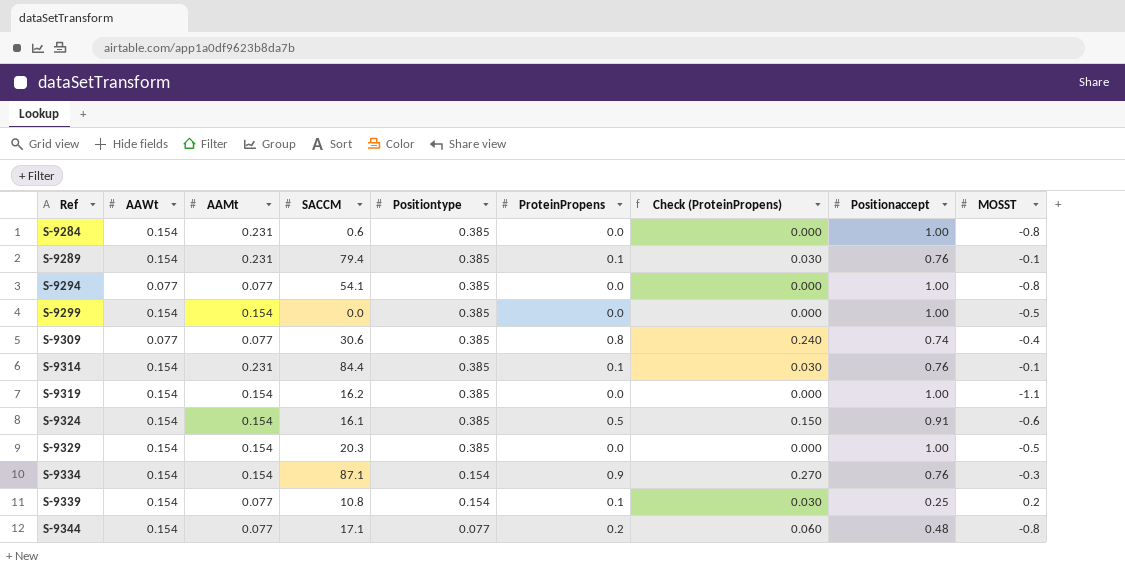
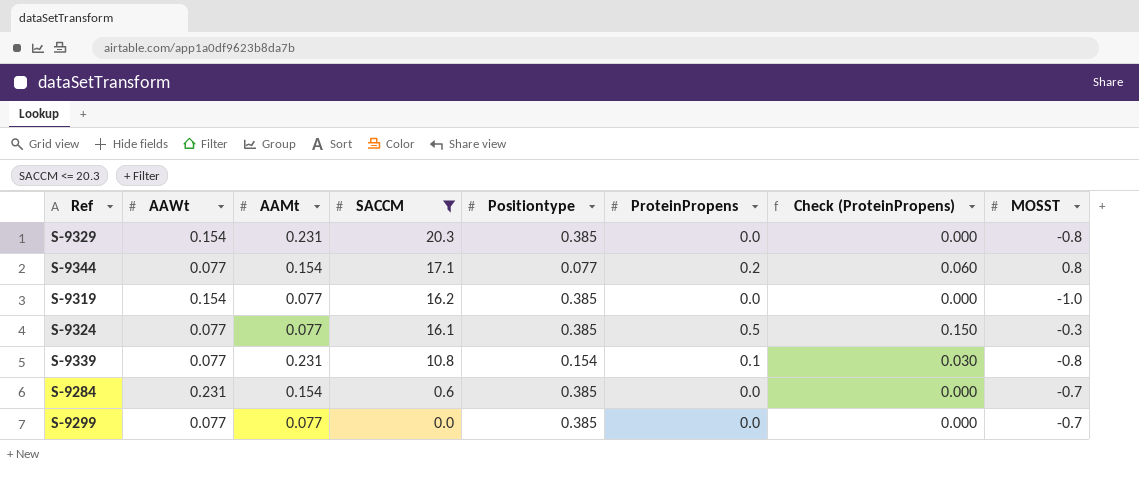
filter: none -> SACCM <= 20.3
row order: Ref ascending -> SACCM descending
column Positionaccept | position: 8 -> none
S-9329 | AAMt: 0.154 -> 0.231
S-9329 | MOSST: -0.5 -> -0.8
S-9344 | AAWt: 0.154 -> 0.077
S-9344 | AAMt: 0.077 -> 0.154
S-9344 | MOSST: -0.8 -> 0.8
S-9319 | AAMt: 0.154 -> 0.077
S-9319 | MOSST: -1.1 -> -1.0
S-9324 | AAWt: 0.154 -> 0.077
S-9324 | AAMt: 0.154 -> 0.077
S-9324 | MOSST: -0.6 -> -0.3
S-9339 | AAWt: 0.154 -> 0.077
S-9339 | AAMt: 0.077 -> 0.231
S-9339 | MOSST: 0.2 -> -0.8
S-9284 | AAWt: 0.154 -> 0.231
S-9284 | AAMt: 0.231 -> 0.154
S-9284 | MOSST: -0.8 -> -0.7
S-9299 | AAWt: 0.154 -> 0.077
S-9299 | AAMt: 0.154 -> 0.077
S-9299 | MOSST: -0.5 -> -0.7

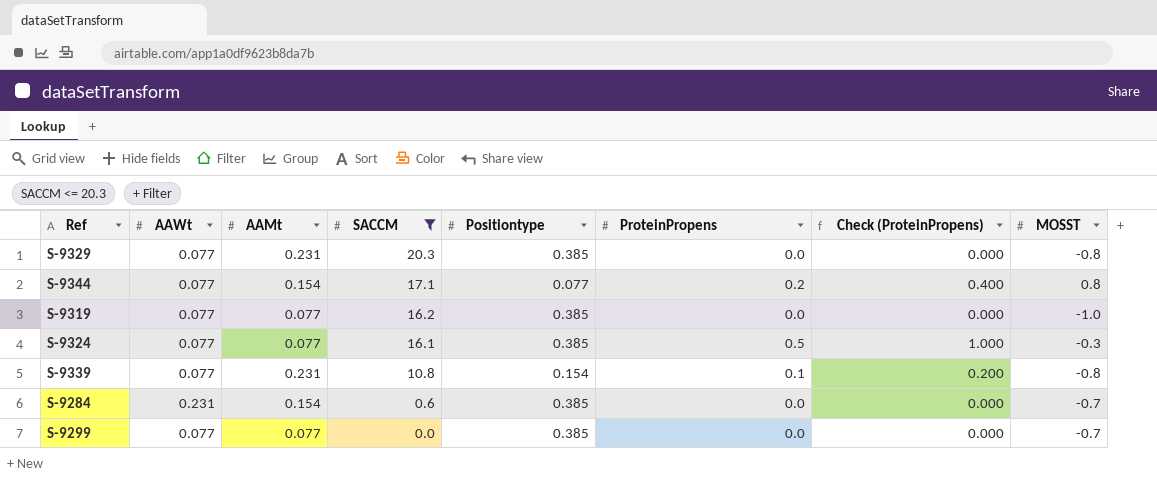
column Check (ProteinPropens) | formula: [ProteinPropens] * 0.3 -> [ProteinPropens] * 2
S-9329 | AAWt: 0.154 -> 0.077
S-9319 | AAWt: 0.154 -> 0.077

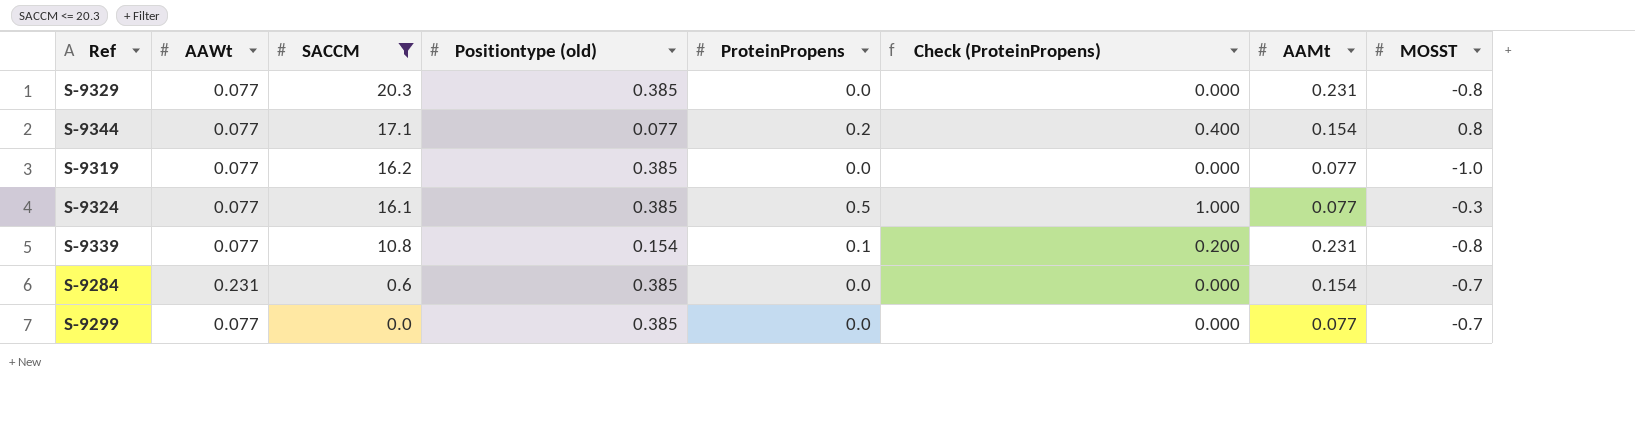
column name: Positiontype -> Positiontype (old)
column AAMt | position: 3 -> 7

